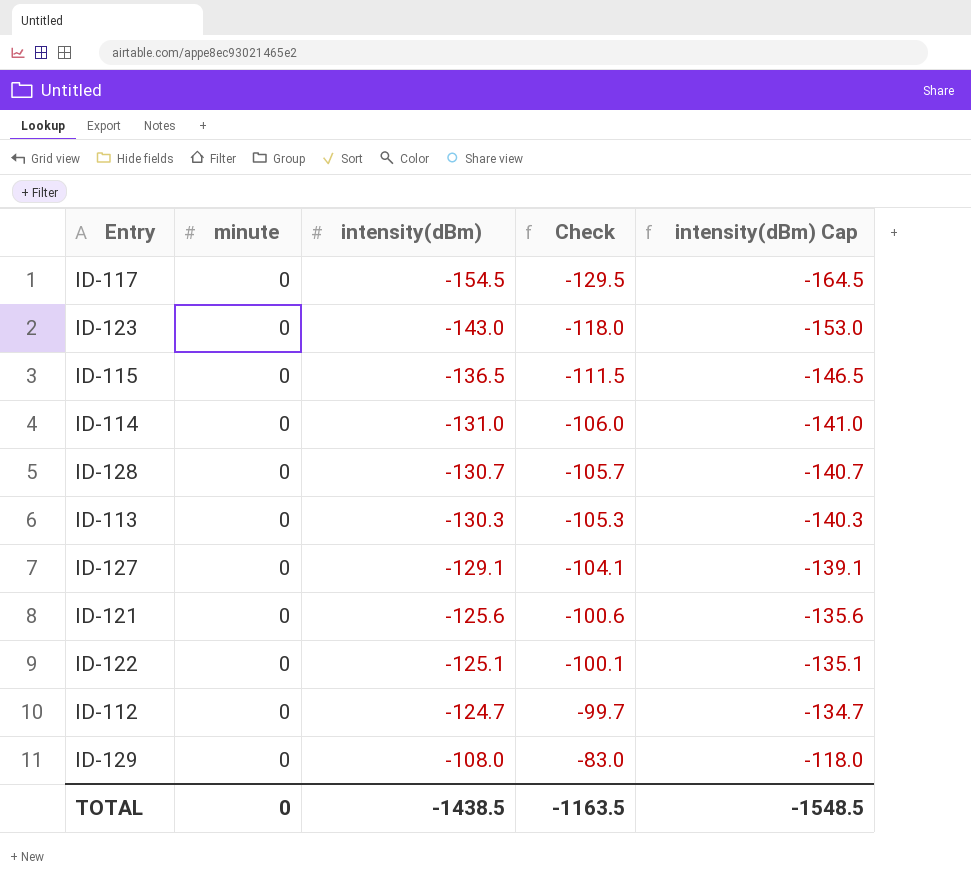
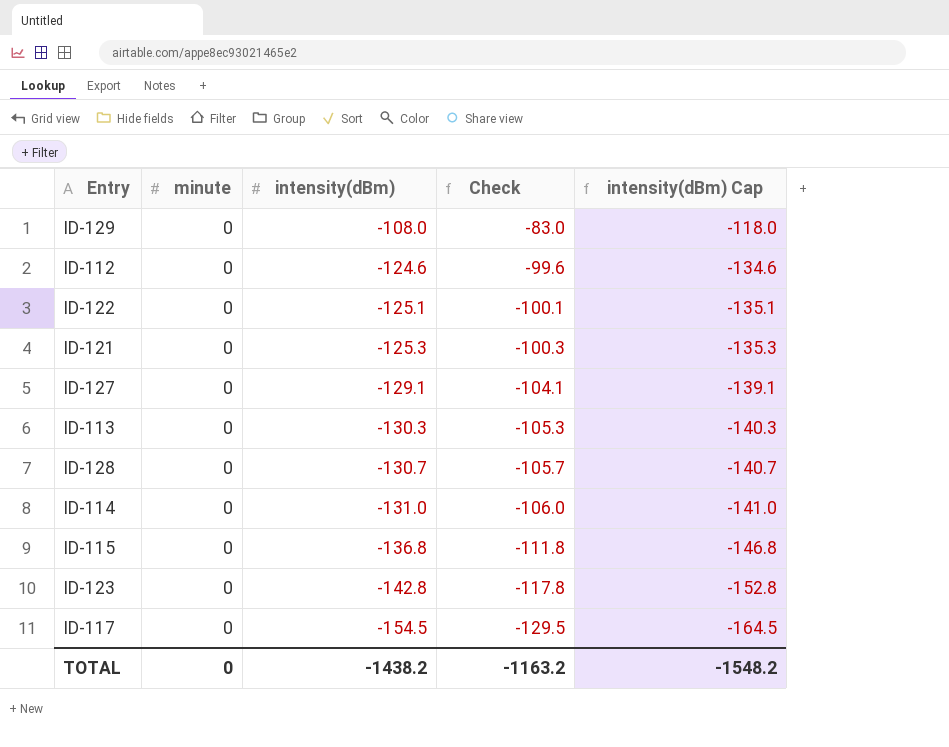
row order: intensity(dBm) ascending -> intensity(dBm) descending
ID-112 | intensity(dBm): -124.7 -> -124.6
ID-112 | Check: -99.7 -> -99.6
ID-112 | intensity(dBm) Cap: -134.7 -> -134.6
ID-121 | intensity(dBm): -125.6 -> -125.3
ID-121 | Check: -100.6 -> -100.3
ID-121 | intensity(dBm) Cap: -135.6 -> -135.3
ID-115 | intensity(dBm): -136.5 -> -136.8
ID-115 | Check: -111.5 -> -111.8
ID-115 | intensity(dBm) Cap: -146.5 -> -146.8
ID-123 | intensity(dBm): -143.0 -> -142.8
ID-123 | Check: -118.0 -> -117.8
ID-123 | intensity(dBm) Cap: -153.0 -> -152.8
TOTAL | intensity(dBm): -1438.5 -> -1438.2
TOTAL | Check: -1163.5 -> -1163.2
TOTAL | intensity(dBm) Cap: -1548.5 -> -1548.2

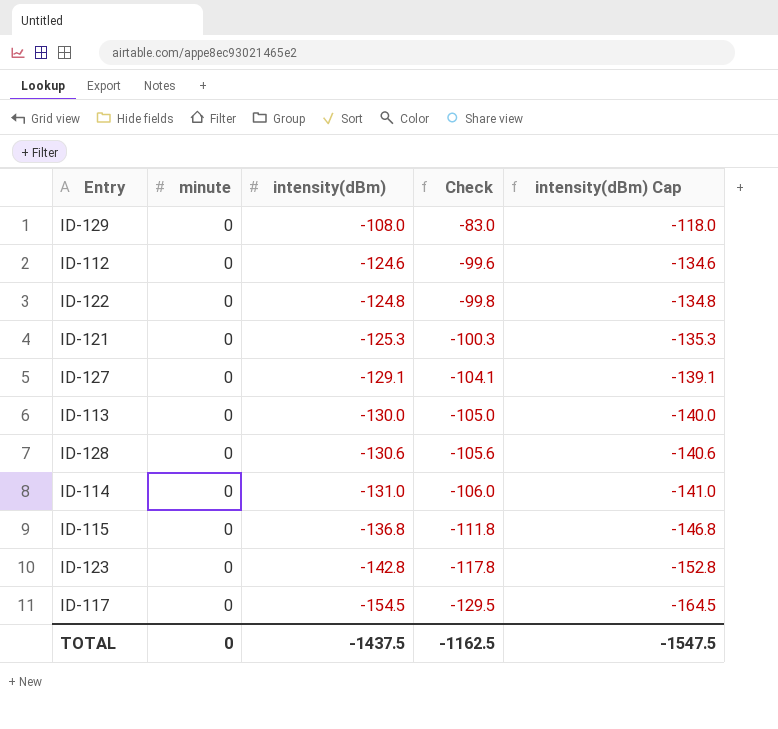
ID-122 | intensity(dBm): -125.1 -> -124.8
ID-122 | Check: -100.1 -> -99.8
ID-122 | intensity(dBm) Cap: -135.1 -> -134.8
ID-113 | intensity(dBm): -130.3 -> -130.0
ID-113 | Check: -105.3 -> -105.0
ID-113 | intensity(dBm) Cap: -140.3 -> -140.0
ID-128 | intensity(dBm): -130.7 -> -130.6
ID-128 | Check: -105.7 -> -105.6
ID-128 | intensity(dBm) Cap: -140.7 -> -140.6
TOTAL | intensity(dBm): -1438.2 -> -1437.5
TOTAL | Check: -1163.2 -> -1162.5
TOTAL | intensity(dBm) Cap: -1548.2 -> -1547.5

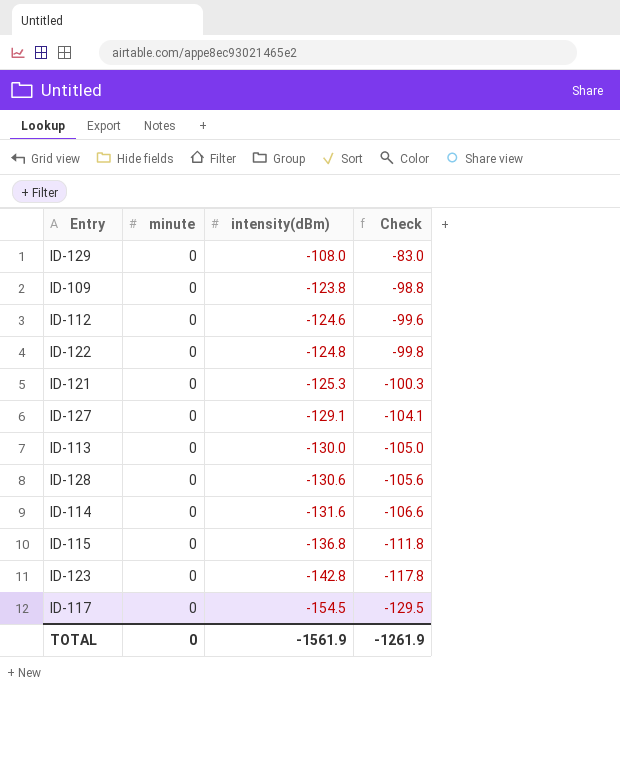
column intensity(dBm) Cap | formula: [intensity(dBm)] - 10 -> none
row ID-109: none -> 0 | -123.8 | -98.8
ID-114 | intensity(dBm): -131.0 -> -131.6
ID-114 | Check: -106.0 -> -106.6
TOTAL | intensity(dBm): -1437.5 -> -1561.9
TOTAL | Check: -1162.5 -> -1261.9

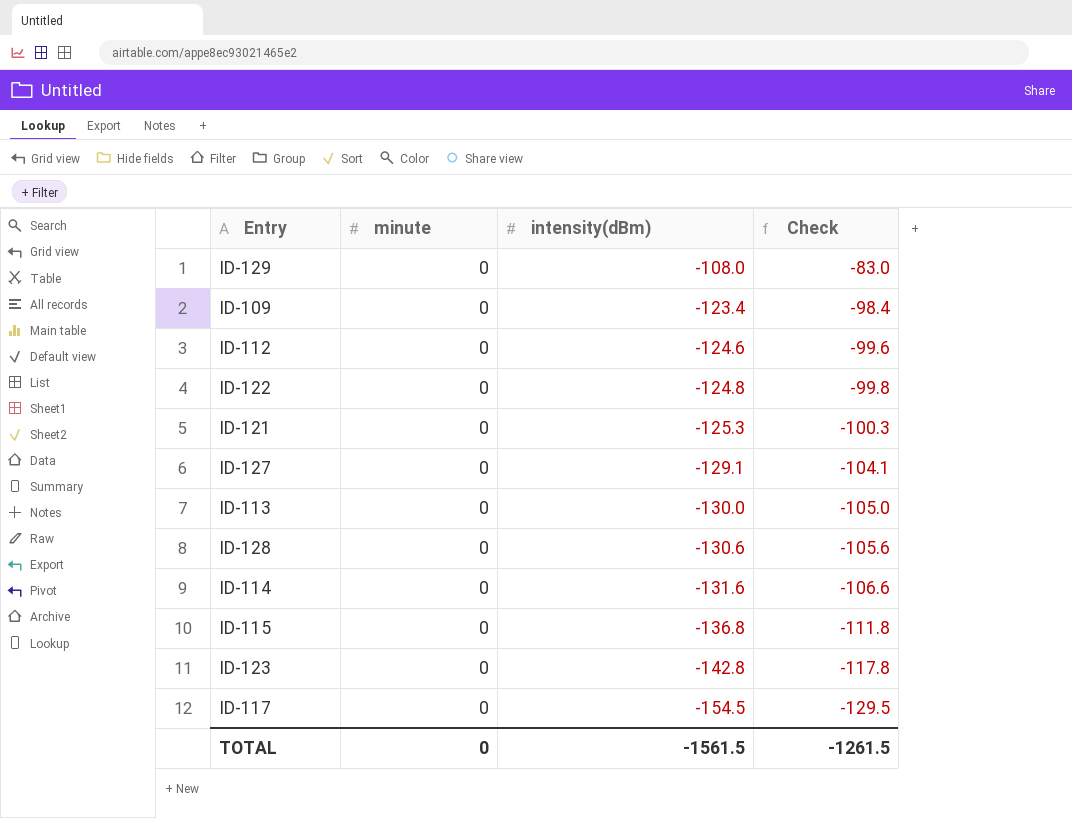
ID-109 | intensity(dBm): -123.8 -> -123.4
ID-109 | Check: -98.8 -> -98.4
TOTAL | intensity(dBm): -1561.9 -> -1561.5
TOTAL | Check: -1261.9 -> -1261.5

